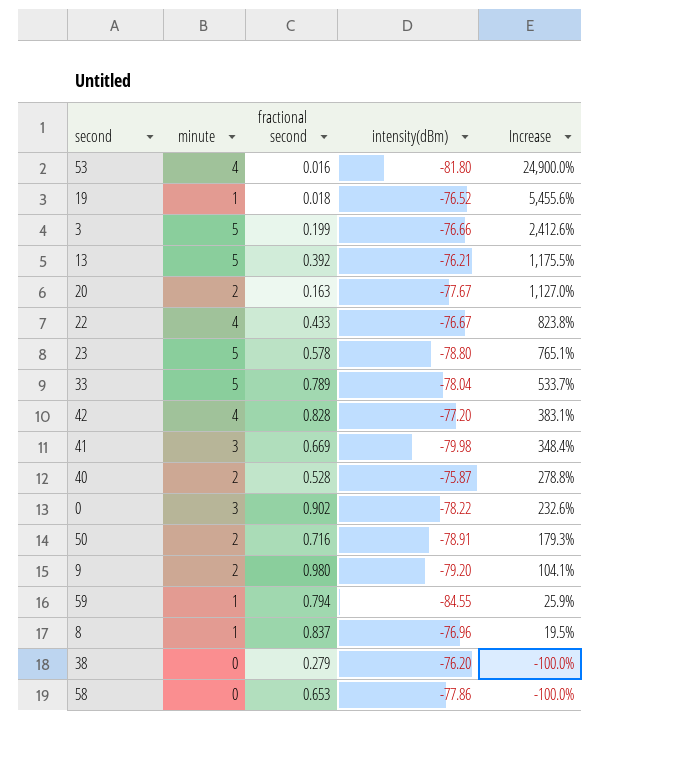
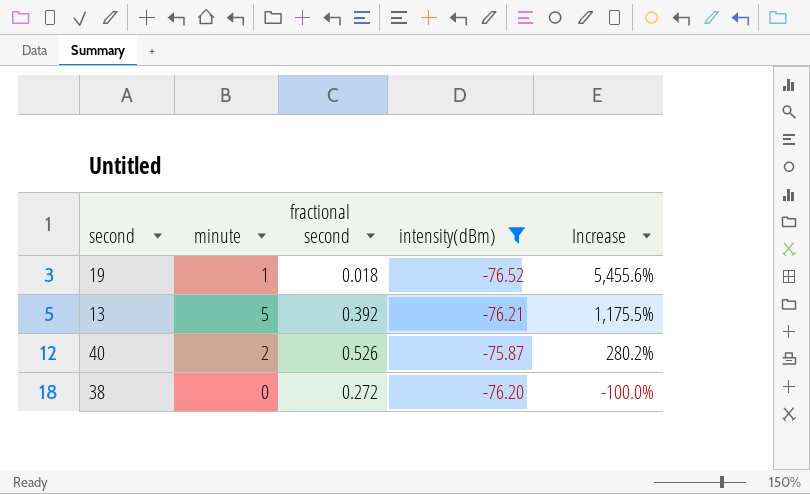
filter: none -> intensity(dBm) >= -76.52
40 | fractional second: 0.528 -> 0.526
40 | Increase: 278.8% -> 280.2%
38 | fractional second: 0.279 -> 0.272

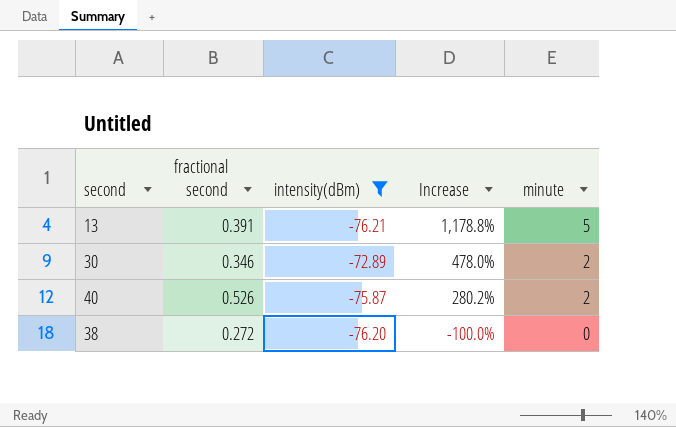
column minute | position: 2 -> 5
row 19: 1 | 0.018 | -76.52 | 5,455.6% -> none
13 | fractional second: 0.392 -> 0.391
13 | Increase: 1,175.5% -> 1,178.8%
row 30: none -> 0.346 | -72.89 | 478.0% | 2

